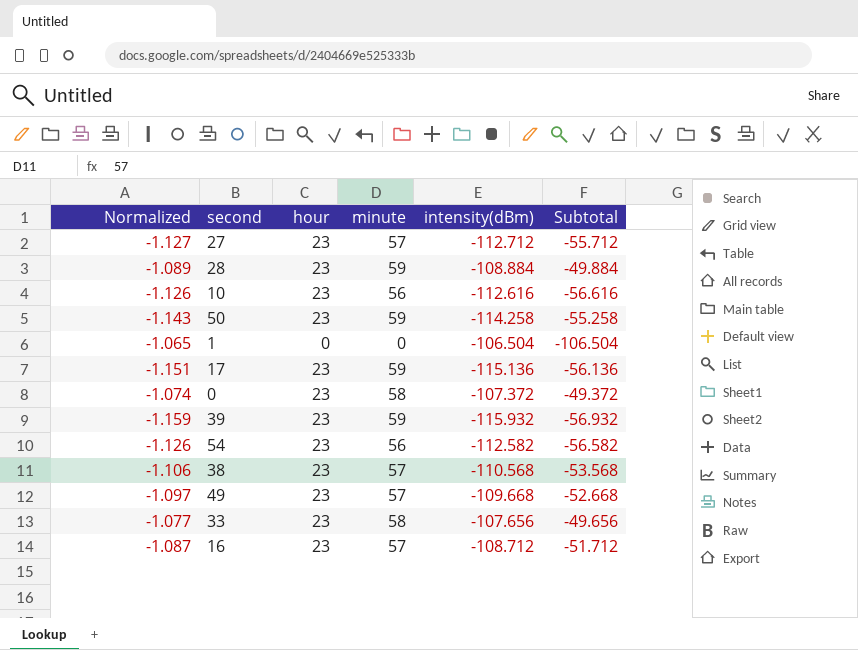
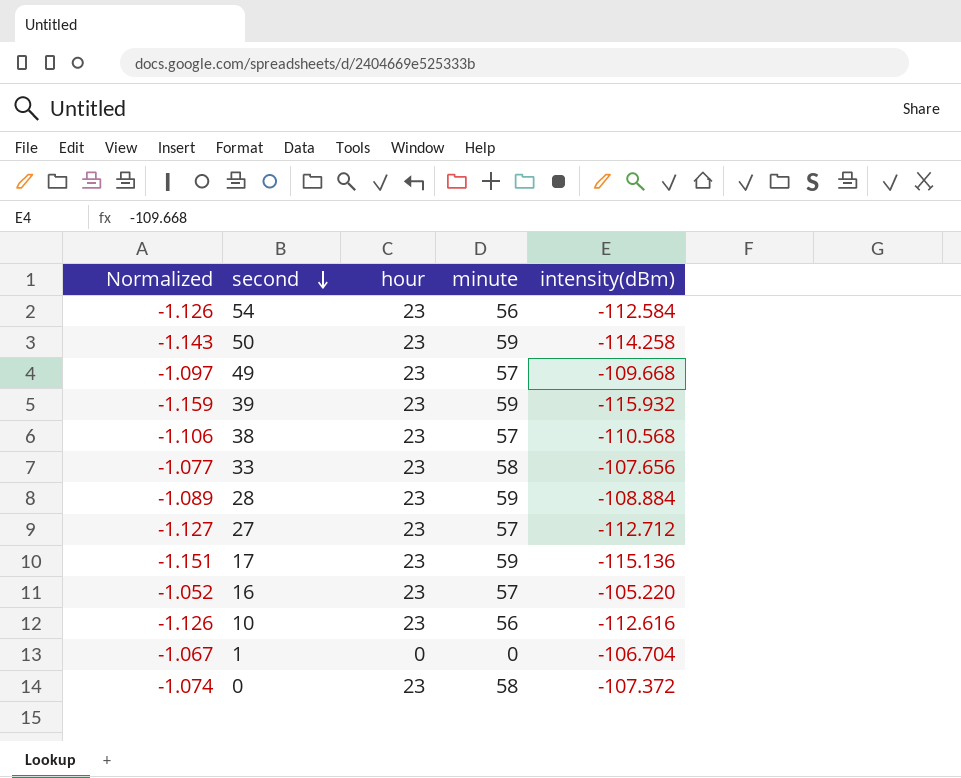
row order: none -> second descending
column Subtotal | formula: [minute] + [intensity(dBm)] -> none
54 | intensity(dBm): -112.582 -> -112.584
16 | Normalized: -1.087 -> -1.052
16 | intensity(dBm): -108.712 -> -105.220
1 | Normalized: -1.065 -> -1.067
1 | intensity(dBm): -106.504 -> -106.704

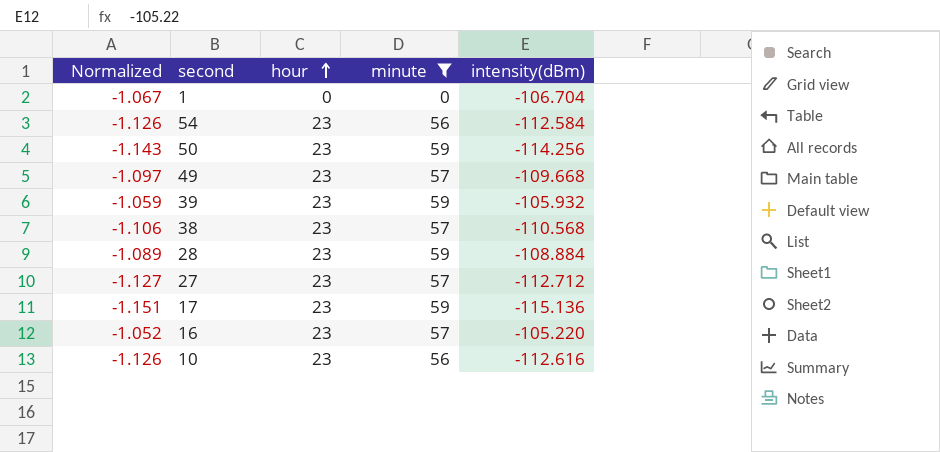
filter: none -> minute != 58
row order: second descending -> hour ascending
50 | intensity(dBm): -114.258 -> -114.256
39 | Normalized: -1.159 -> -1.059
39 | intensity(dBm): -115.932 -> -105.932

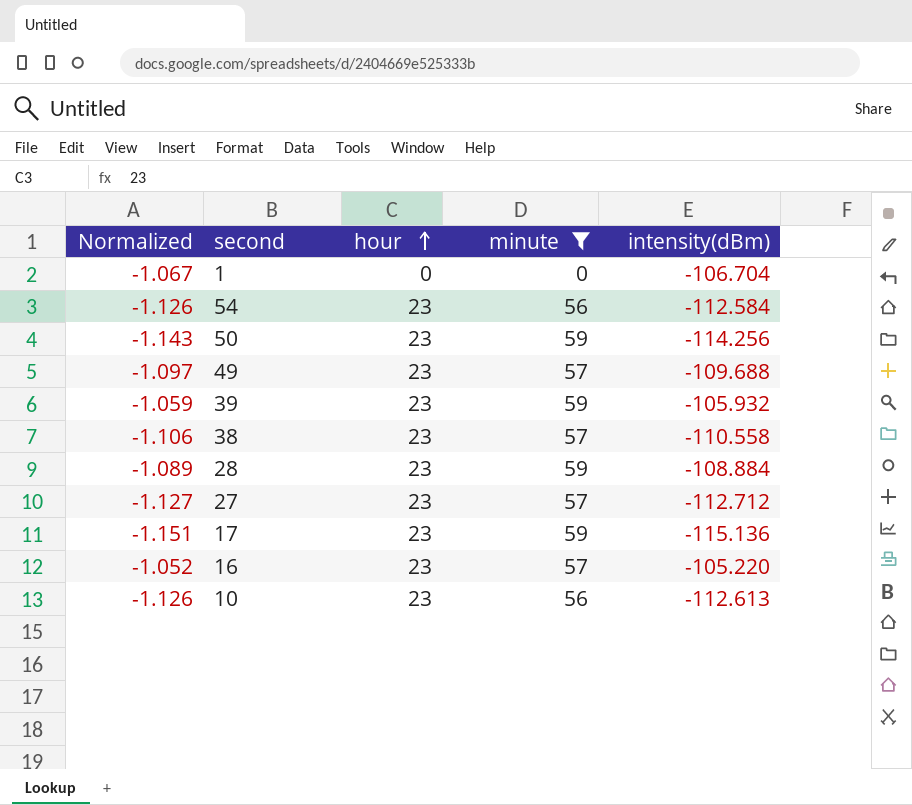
49 | intensity(dBm): -109.668 -> -109.688
38 | intensity(dBm): -110.568 -> -110.558
10 | intensity(dBm): -112.616 -> -112.613

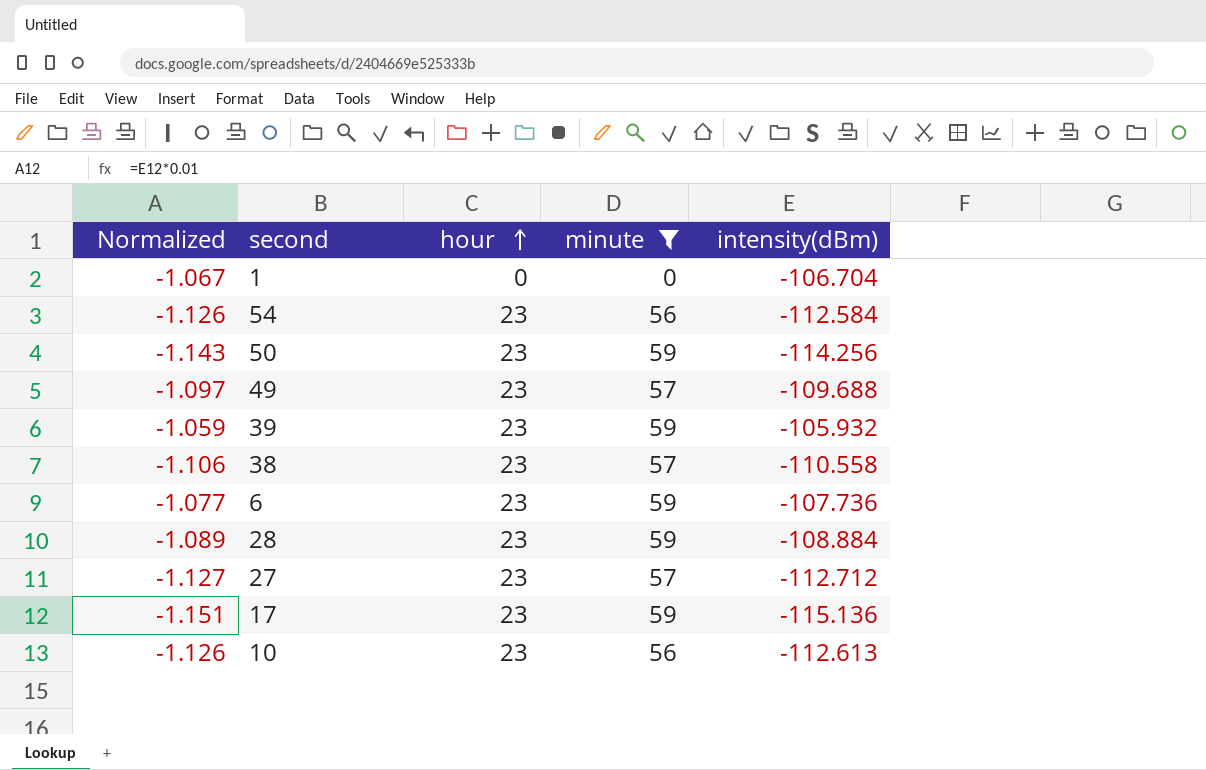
row 16: -1.052 | 23 | 57 | -105.220 -> none
row 6: none -> -1.077 | 23 | 59 | -107.736

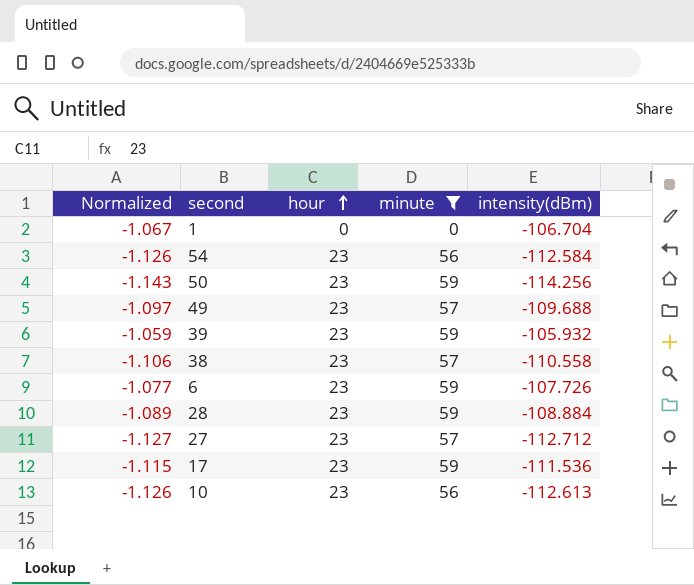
6 | intensity(dBm): -107.736 -> -107.726
17 | Normalized: -1.151 -> -1.115
17 | intensity(dBm): -115.136 -> -111.536

